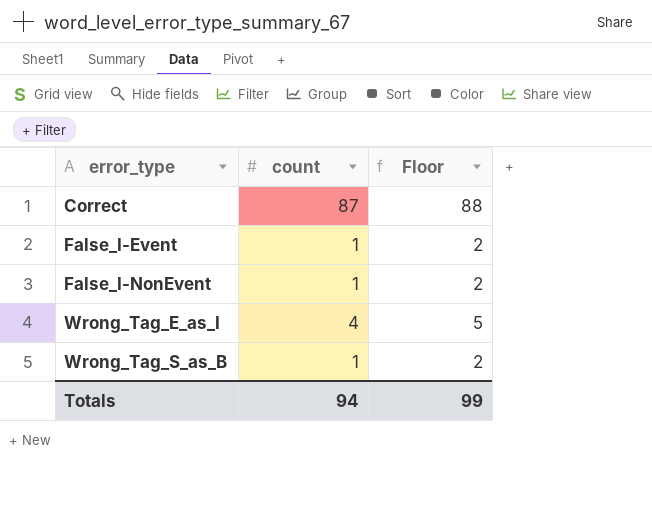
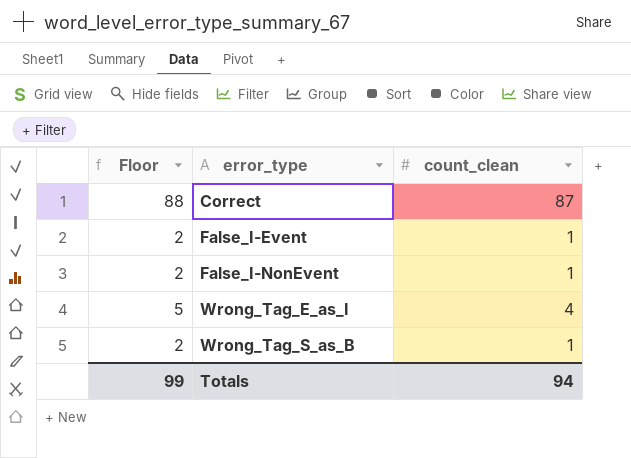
column Floor | position: 3 -> 1
column name: count -> count_clean

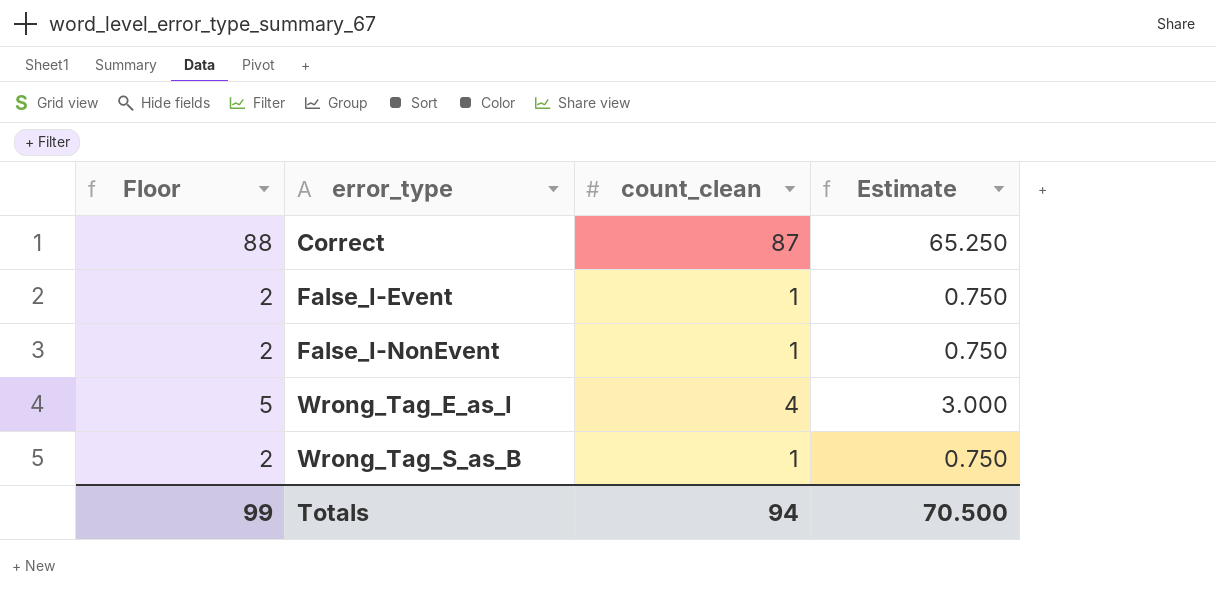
column Estimate | formula: none -> [count_clean] * 0.75

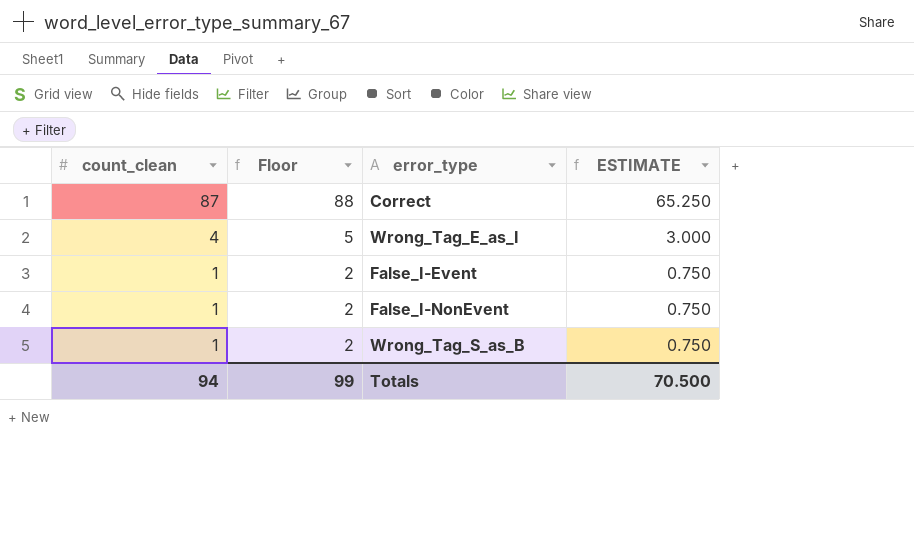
row order: error_type ascending -> count_clean descending
column count_clean | position: 3 -> 1
column name: Estimate -> ESTIMATE

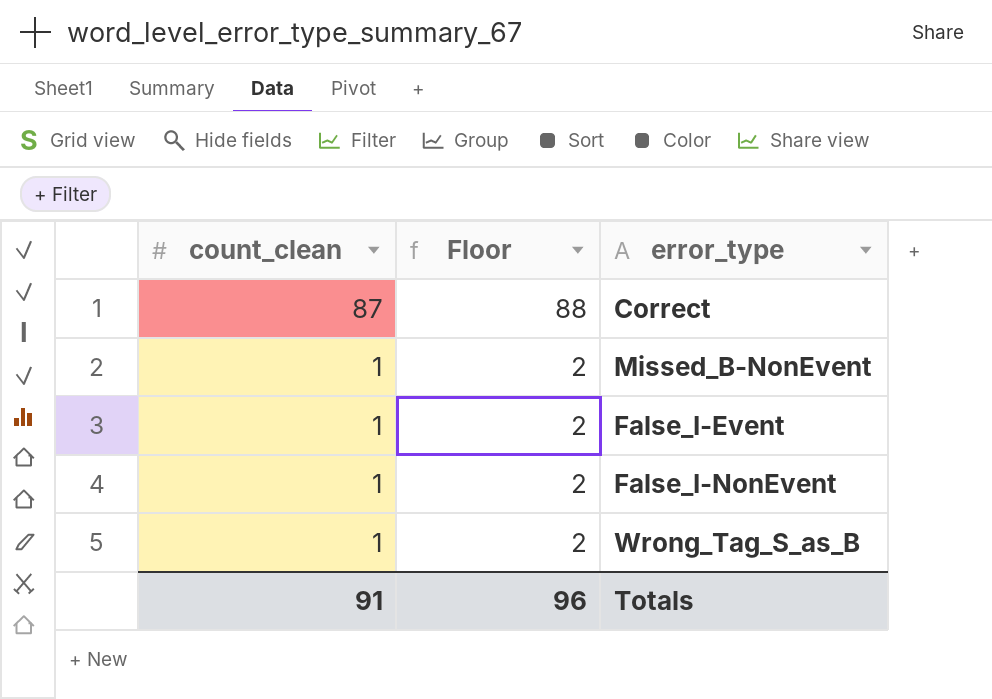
column ESTIMATE | formula: [count_clean] * 0.75 -> none
row Wrong_Tag_E_as_I: 4 | 5 | 3.000 -> none
row Missed_B-NonEvent: none -> 1 | 2
Totals | count_clean: 94 -> 91
Totals | Floor: 99 -> 96

